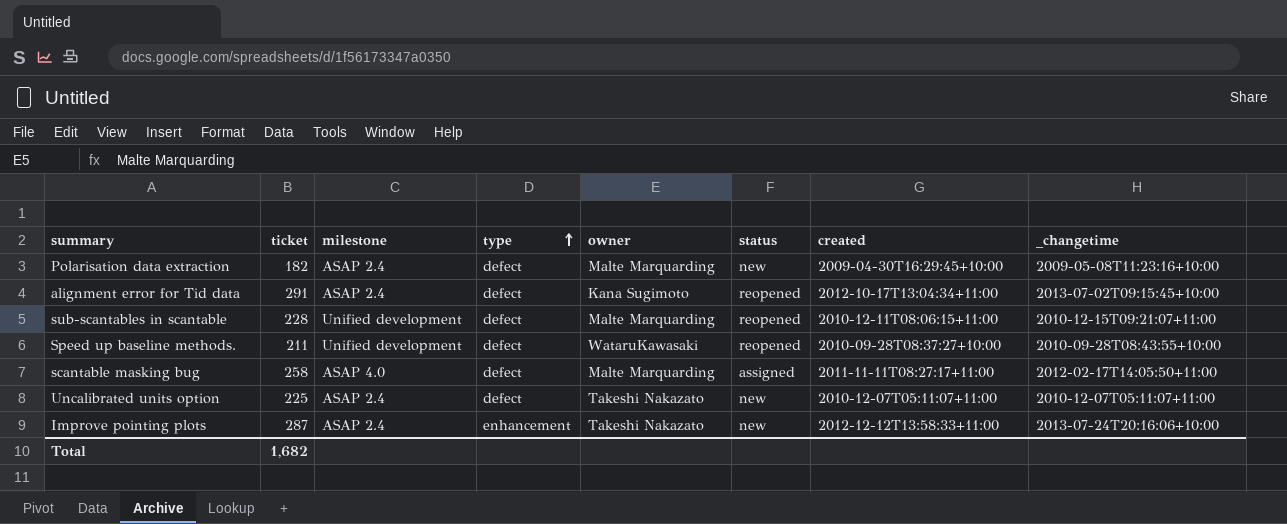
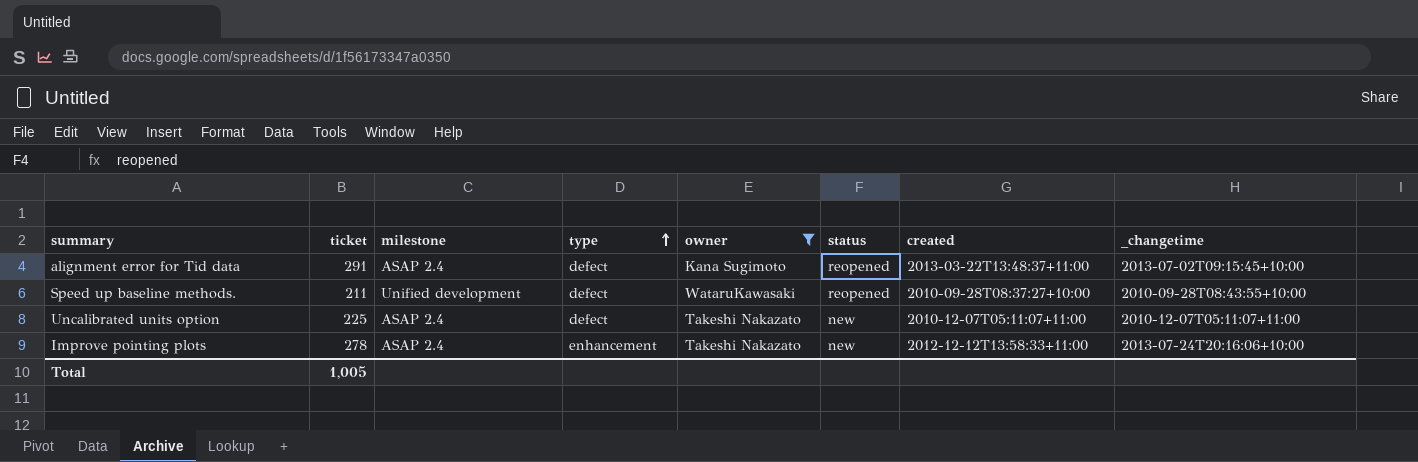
filter: none -> owner != Malte Marquarding
alignment error for Tid data | created: 2012-10-17T13:04:34+11:00 -> 2013-03-22T13:48:37+11:00
Improve pointing plots | ticket: 287 -> 278
Total | ticket: 1,682 -> 1,005

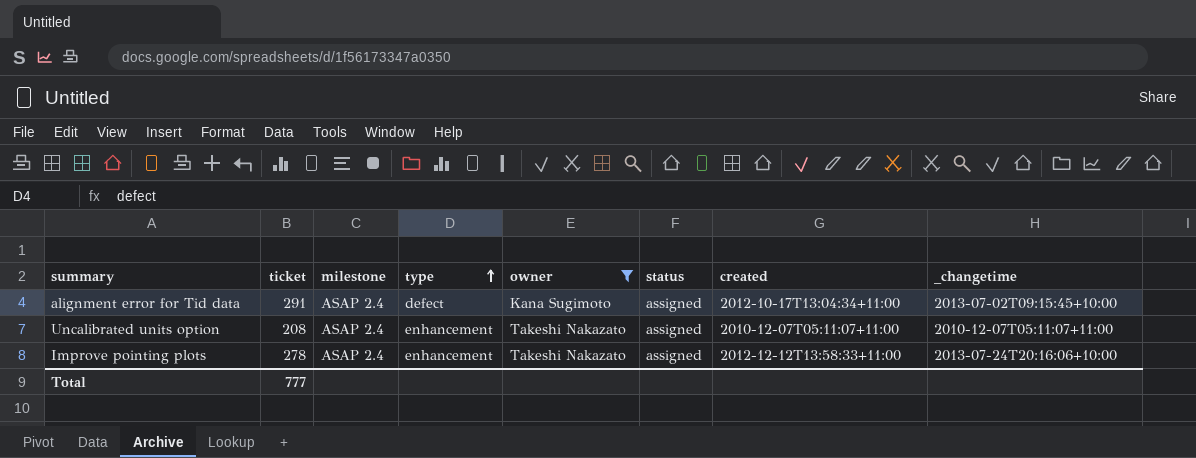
row Speed up baseline methods.: 211 | Unified development | defect | WataruKawasaki | reopened | 2010-09-28T08:37:27+10:00 | 2010-09-28T08:43:55+10:00 -> none
alignment error for Tid data | status: reopened -> assigned
alignment error for Tid data | created: 2013-03-22T13:48:37+11:00 -> 2012-10-17T13:04:34+11:00
Uncalibrated units option | ticket: 225 -> 208
Uncalibrated units option | type: defect -> enhancement
Uncalibrated units option | status: new -> assigned
Improve pointing plots | status: new -> assigned
Total | ticket: 1,005 -> 777

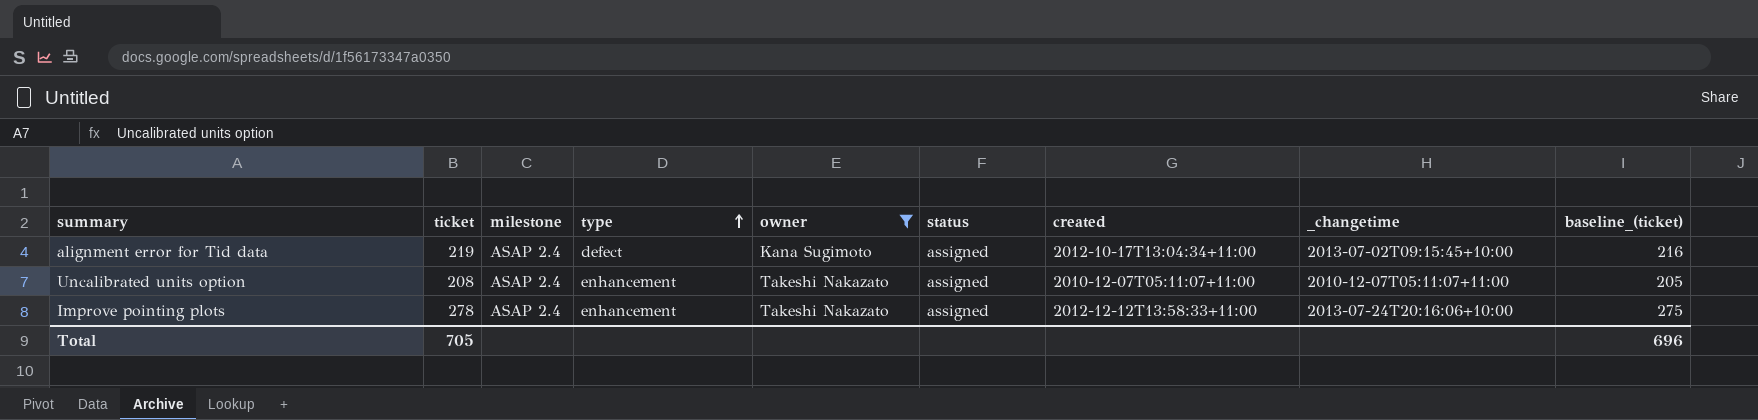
column baseline_(ticket) | formula: none -> [ticket] - 3
alignment error for Tid data | ticket: 291 -> 219
Total | ticket: 777 -> 705

